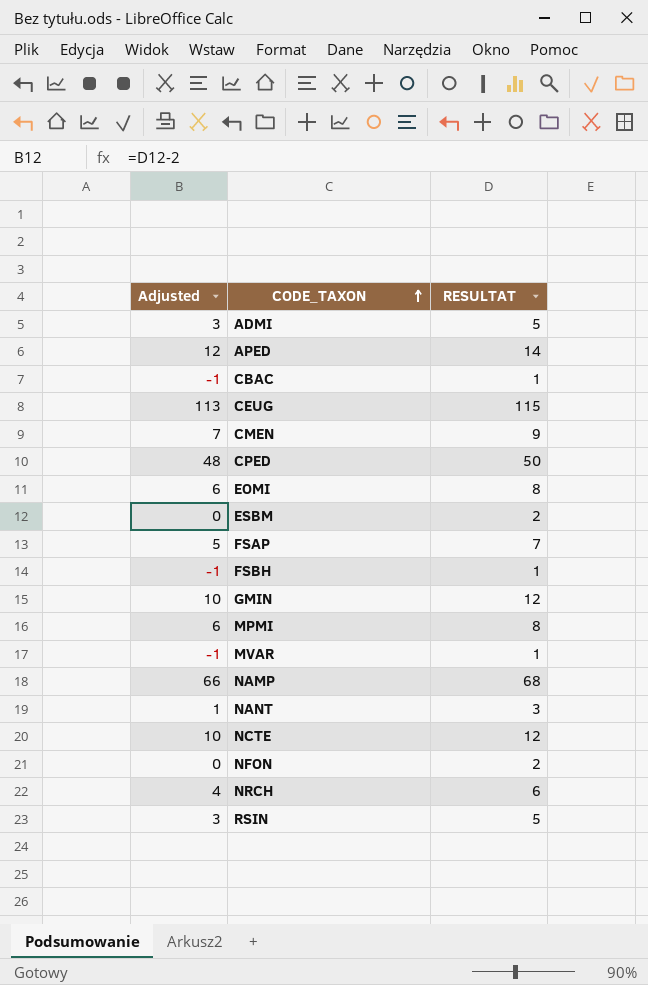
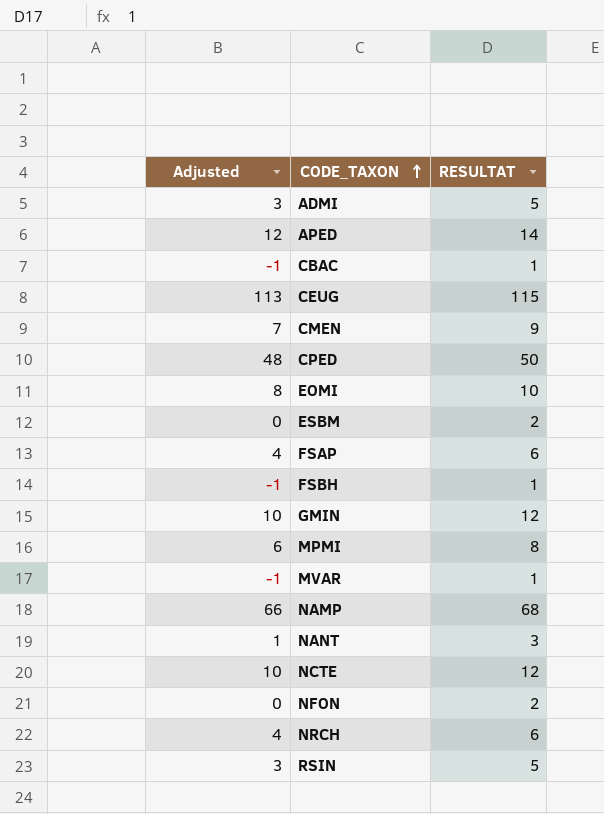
EOMI | Adjusted: 6 -> 8
EOMI | RESULTAT: 8 -> 10
FSAP | Adjusted: 5 -> 4
FSAP | RESULTAT: 7 -> 6

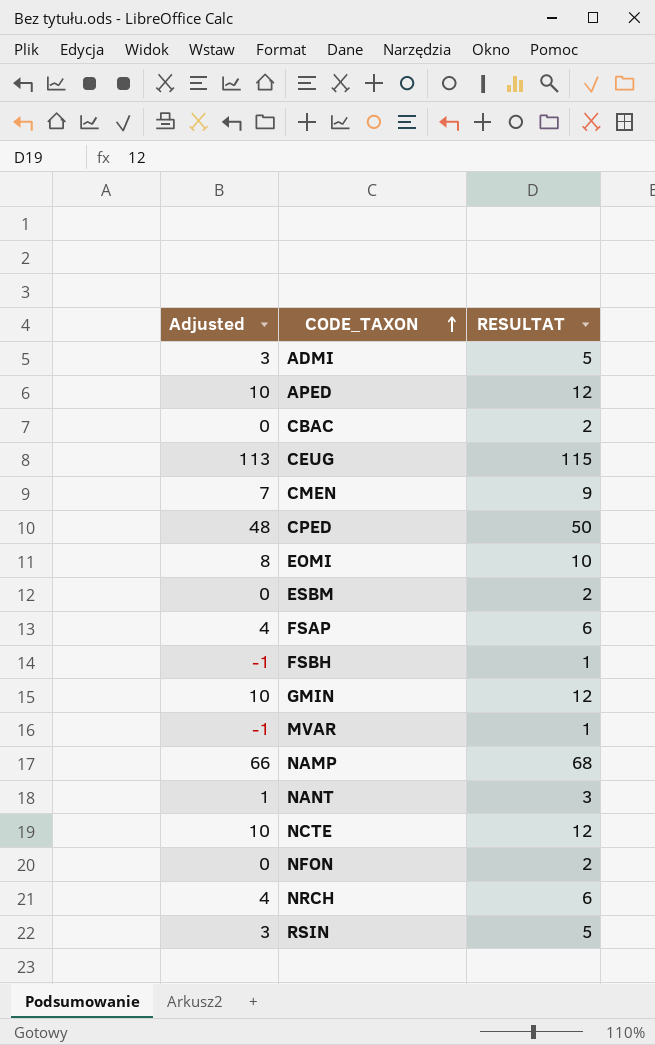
row MPMI: 6 | 8 -> none
APED | Adjusted: 12 -> 10
APED | RESULTAT: 14 -> 12
CBAC | Adjusted: -1 -> 0
CBAC | RESULTAT: 1 -> 2

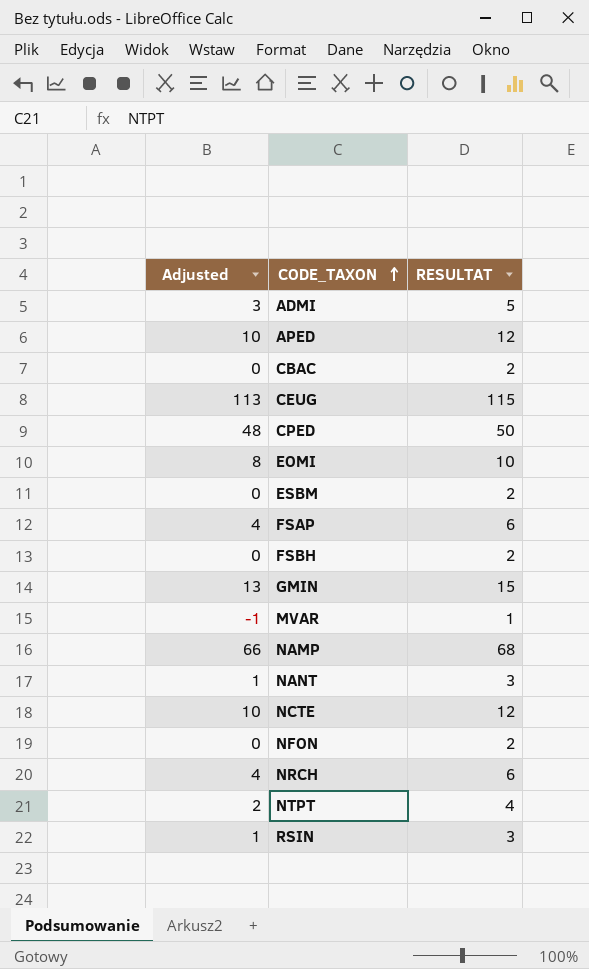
row CMEN: 7 | 9 -> none
FSBH | Adjusted: -1 -> 0
FSBH | RESULTAT: 1 -> 2
GMIN | Adjusted: 10 -> 13
GMIN | RESULTAT: 12 -> 15
row NTPT: none -> 2 | 4
RSIN | Adjusted: 3 -> 1
RSIN | RESULTAT: 5 -> 3

